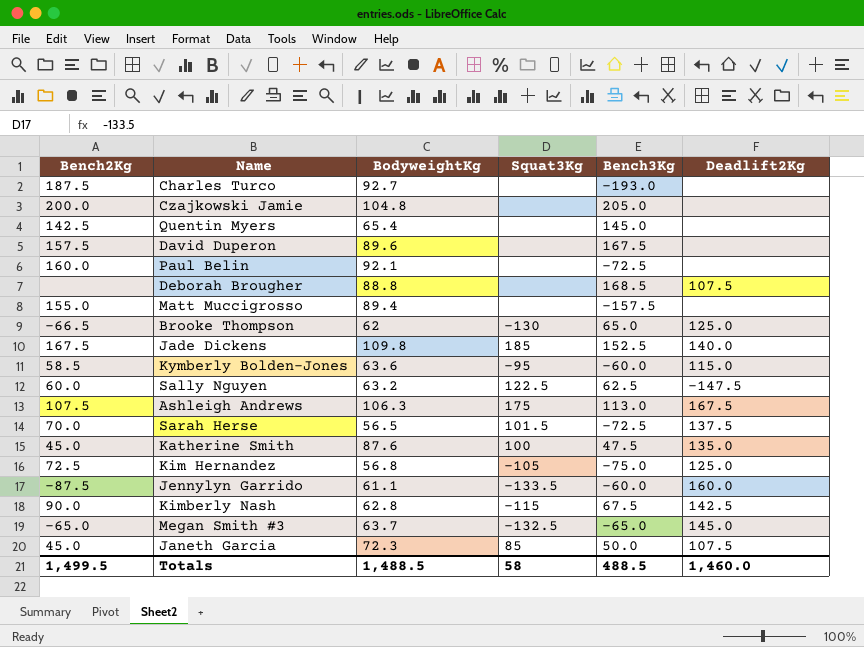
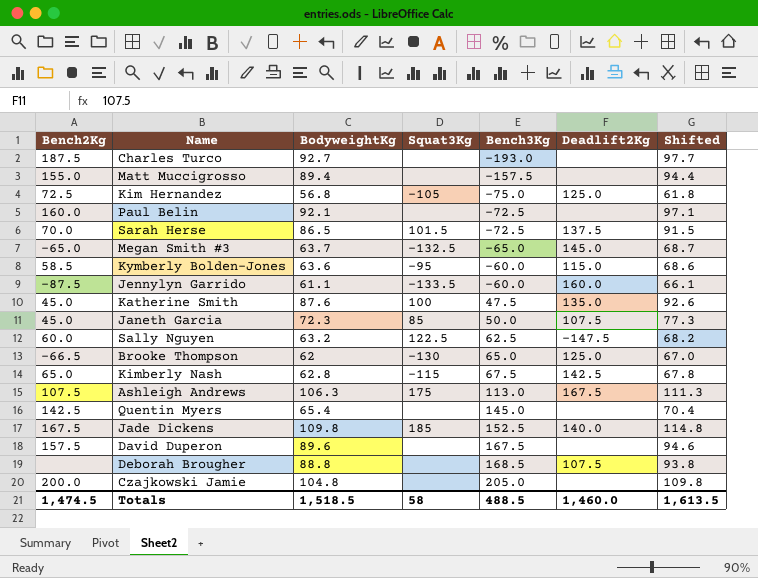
row order: none -> Bench3Kg ascending
column Shifted | formula: none -> [BodyweightKg] + 5
Sarah Herse | BodyweightKg: 56.5 -> 86.5
Kimberly Nash | Bench2Kg: 90.0 -> 65.0
Totals | Bench2Kg: 1,499.5 -> 1,474.5
Totals | BodyweightKg: 1,488.5 -> 1,518.5

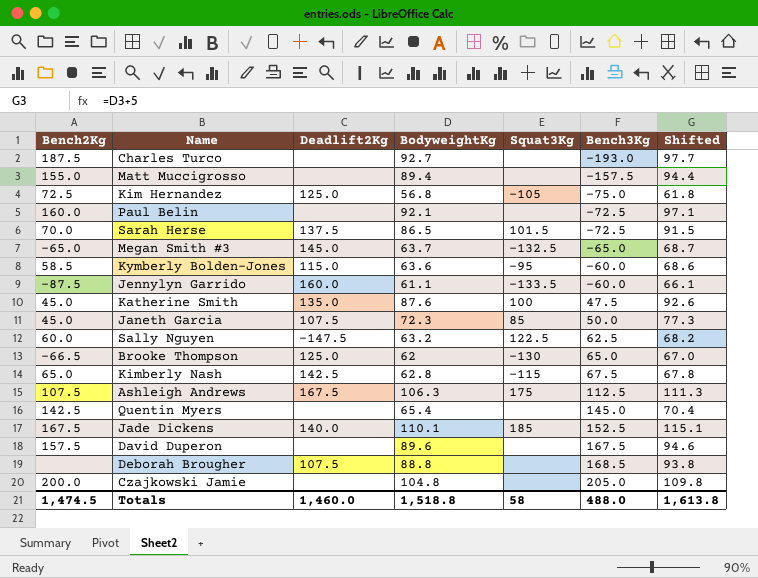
column Deadlift2Kg | position: 6 -> 3
Ashleigh Andrews | Bench3Kg: 113.0 -> 112.5
Jade Dickens | BodyweightKg: 109.8 -> 110.1
Jade Dickens | Shifted: 114.8 -> 115.1
Totals | BodyweightKg: 1,518.5 -> 1,518.8
Totals | Bench3Kg: 488.5 -> 488.0
Totals | Shifted: 1,613.5 -> 1,613.8

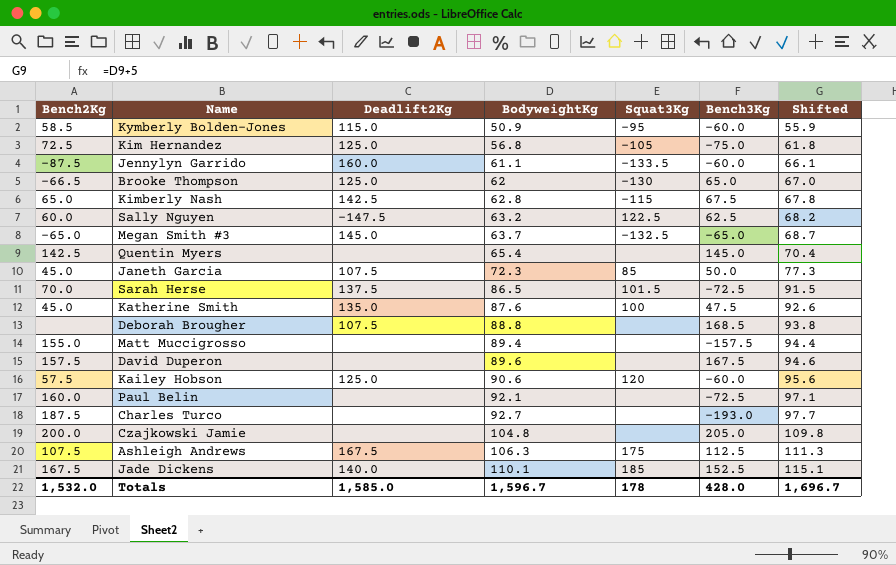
row order: Bench3Kg ascending -> BodyweightKg ascending
Kymberly Bolden-Jones | BodyweightKg: 63.6 -> 50.9
Kymberly Bolden-Jones | Shifted: 68.6 -> 55.9
row Kailey Hobson: none -> 57.5 | 125.0 | 90.6 | 120 | -60.0 | 95.6
Totals | Bench2Kg: 1,474.5 -> 1,532.0
Totals | Deadlift2Kg: 1,460.0 -> 1,585.0
Totals | BodyweightKg: 1,518.8 -> 1,596.7
Totals | Squat3Kg: 58 -> 178
Totals | Bench3Kg: 488.0 -> 428.0
Totals | Shifted: 1,613.8 -> 1,696.7

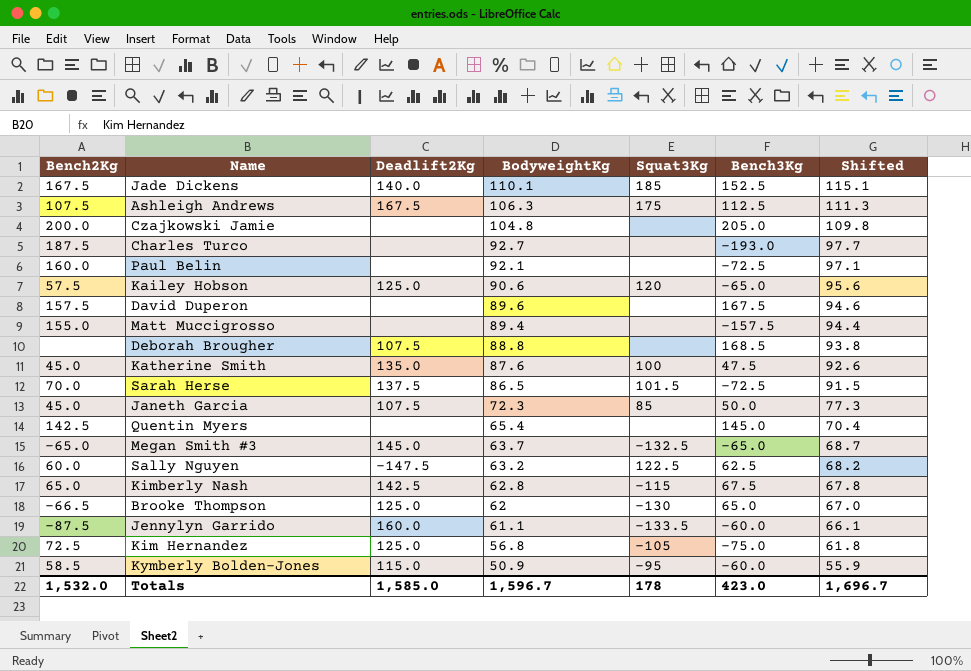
row order: BodyweightKg ascending -> BodyweightKg descending
Kailey Hobson | Bench3Kg: -60.0 -> -65.0
Totals | Bench3Kg: 428.0 -> 423.0

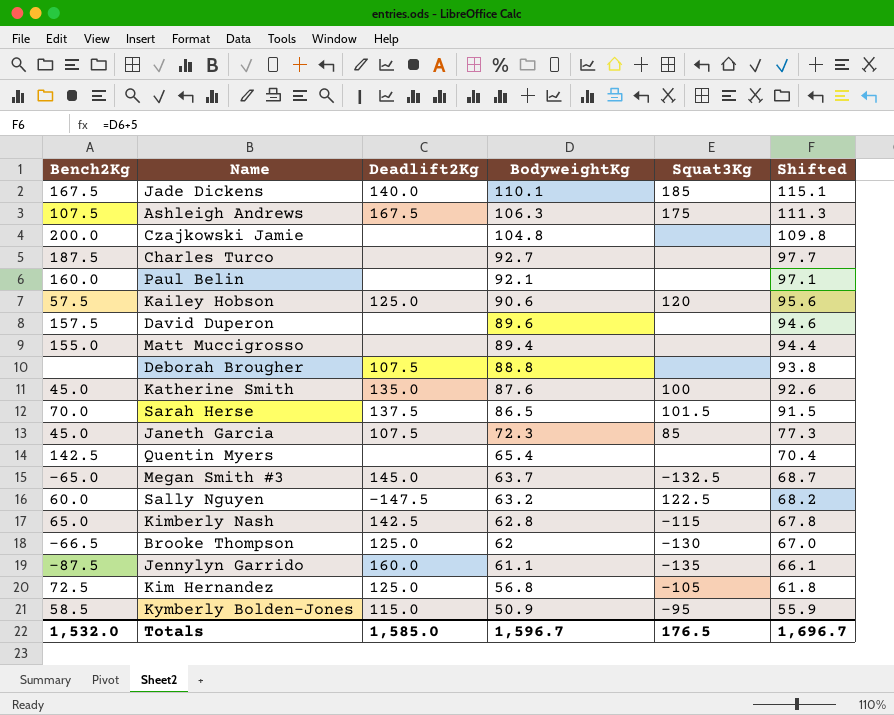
column Bench3Kg | position: 6 -> none
Jennylyn Garrido | Squat3Kg: -133.5 -> -135
Totals | Squat3Kg: 178 -> 176.5

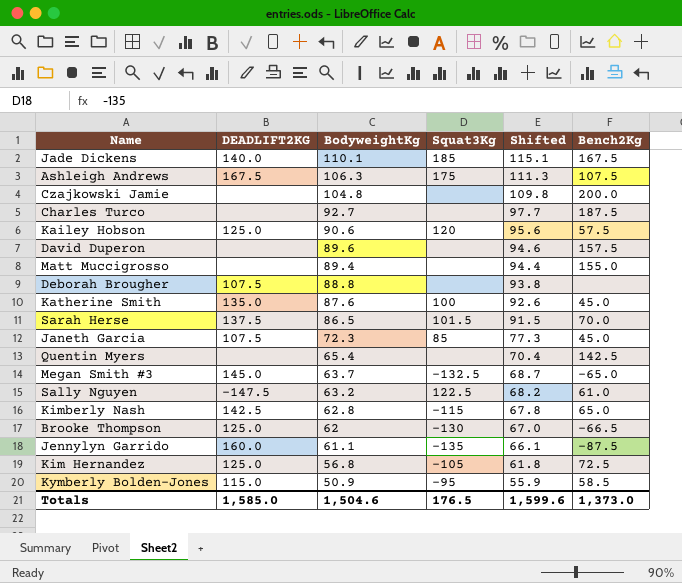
column name: Deadlift2Kg -> DEADLIFT2KG
column Bench2Kg | position: 1 -> 6
row Paul Belin: 160.0 | none | 92.1 | none | 97.1 -> none
Sally Nguyen | Bench2Kg: 60.0 -> 61.0
Totals | BodyweightKg: 1,596.7 -> 1,504.6
Totals | Shifted: 1,696.7 -> 1,599.6
Totals | Bench2Kg: 1,532.0 -> 1,373.0

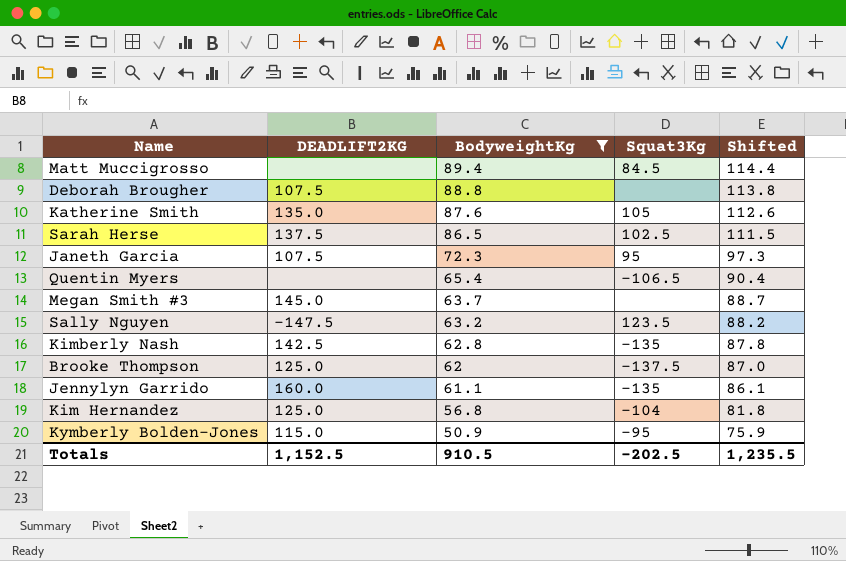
filter: none -> BodyweightKg <= 89.4
column Bench2Kg | position: 6 -> none
column Shifted | formula: [BodyweightKg] + 5 -> [BodyweightKg] + 25
Matt Muccigrosso | Squat3Kg: none -> 84.5
Katherine Smith | Squat3Kg: 100 -> 105
Sarah Herse | Squat3Kg: 101.5 -> 102.5
Janeth Garcia | Squat3Kg: 85 -> 95
Quentin Myers | Squat3Kg: none -> -106.5
Megan Smith #3 | Squat3Kg: -132.5 -> none
Sally Nguyen | Squat3Kg: 122.5 -> 123.5
Kimberly Nash | Squat3Kg: -115 -> -135
Brooke Thompson | Squat3Kg: -130 -> -137.5
Kim Hernandez | Squat3Kg: -105 -> -104
Totals | DEADLIFT2KG: 1,585.0 -> 1,152.5
Totals | BodyweightKg: 1,504.6 -> 910.5
Totals | Squat3Kg: 176.5 -> -202.5
Totals | Shifted: 1,599.6 -> 1,235.5

